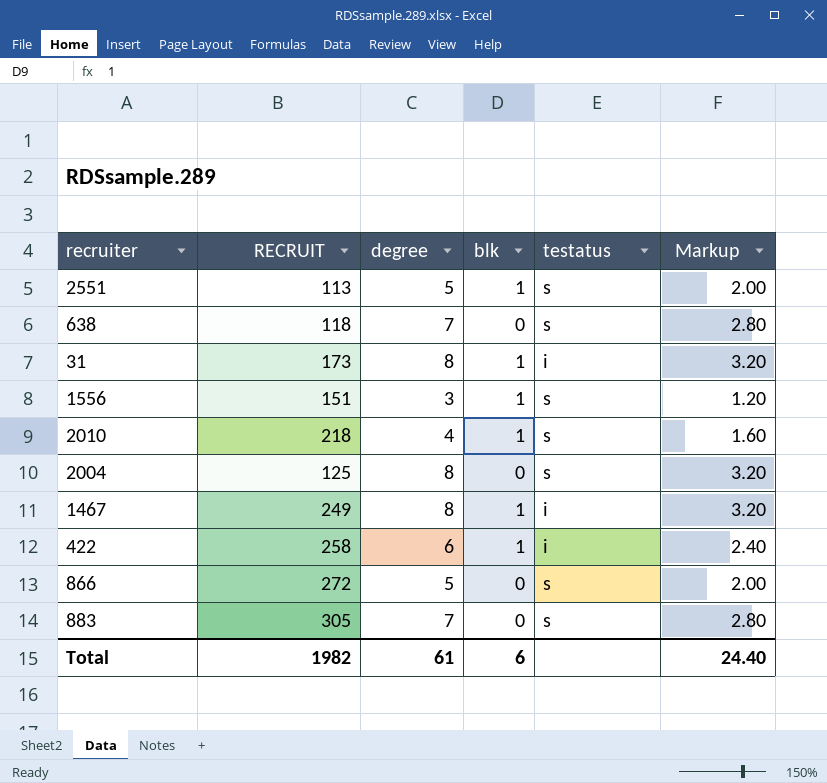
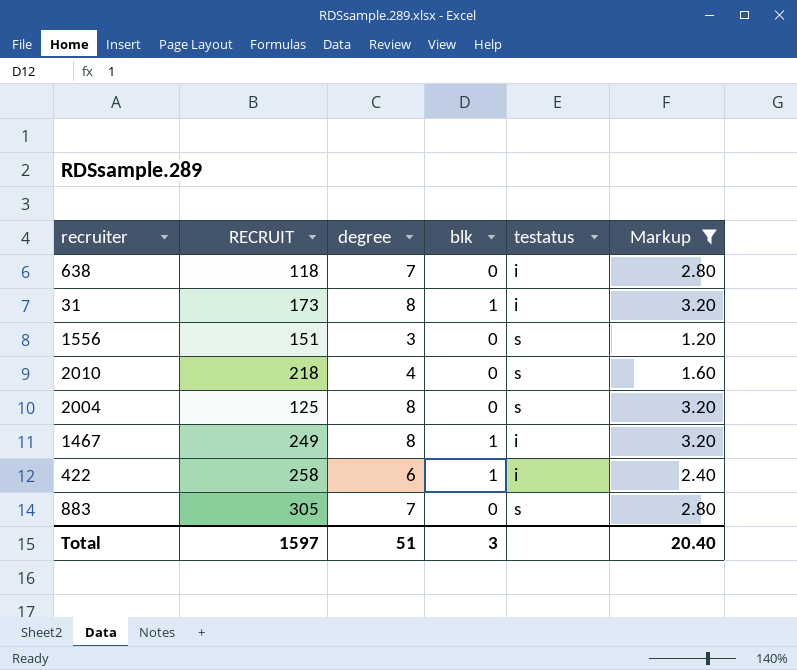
filter: none -> Markup != 2.00
638 | testatus: s -> i
1556 | blk: 1 -> 0
2010 | blk: 1 -> 0
Total | RECRUIT: 1982 -> 1597
Total | degree: 61 -> 51
Total | blk: 6 -> 3
Total | Markup: 24.40 -> 20.40

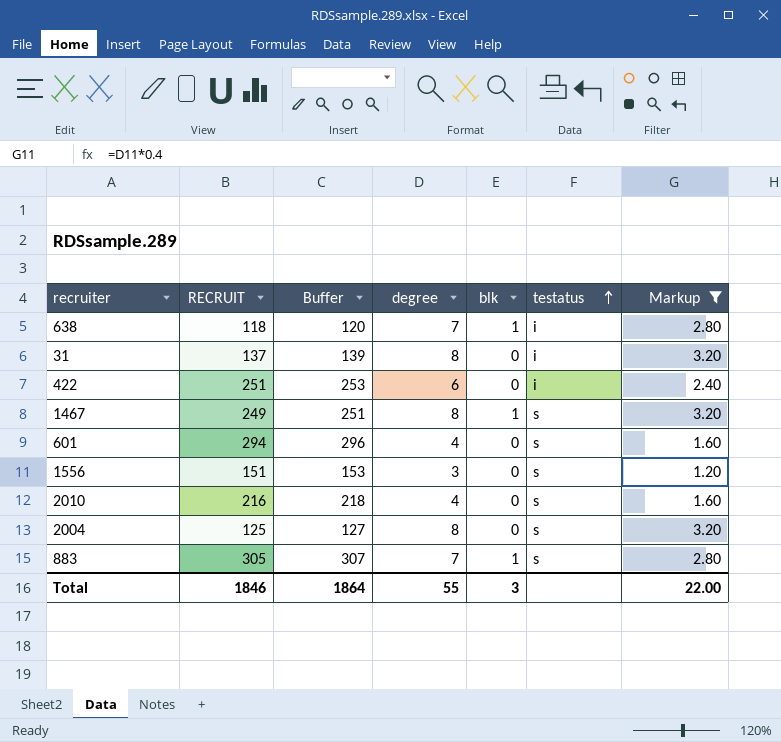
row order: none -> testatus ascending
column Buffer | formula: none -> [RECRUIT] + 2
638 | blk: 0 -> 1
31 | RECRUIT: 173 -> 137
31 | blk: 1 -> 0
422 | RECRUIT: 258 -> 251
422 | blk: 1 -> 0
1467 | testatus: i -> s
row 601: none -> 294 | 296 | 4 | 0 | s | 1.60
2010 | RECRUIT: 218 -> 216
883 | blk: 0 -> 1
Total | RECRUIT: 1597 -> 1846
Total | degree: 51 -> 55
Total | Markup: 20.40 -> 22.00

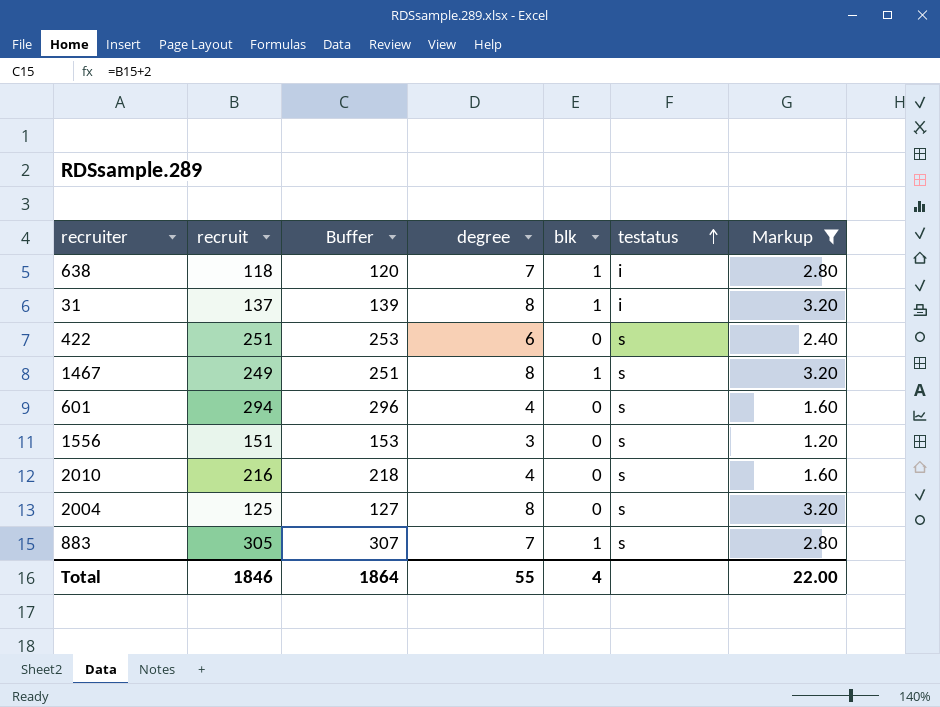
column name: RECRUIT -> recruit
31 | blk: 0 -> 1
422 | testatus: i -> s
Total | blk: 3 -> 4

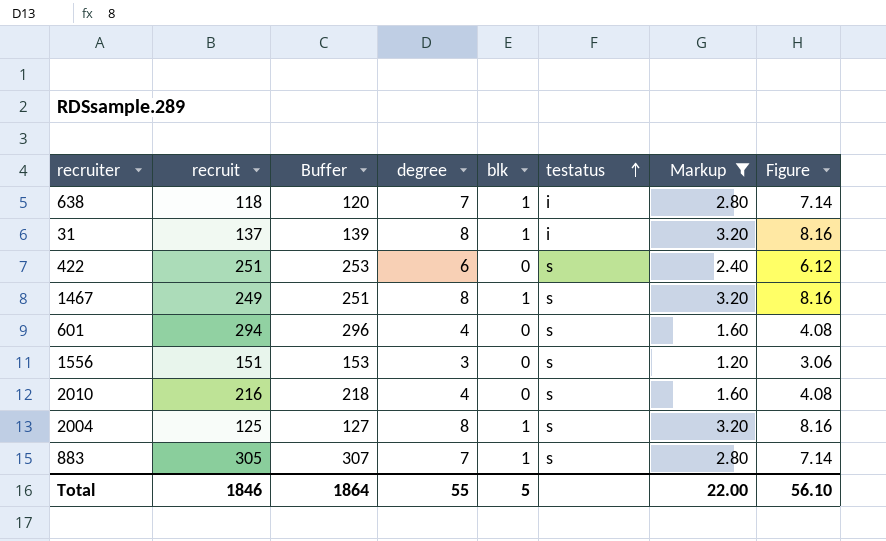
column Figure | formula: none -> [degree] * 1.02
2004 | blk: 0 -> 1
Total | blk: 4 -> 5

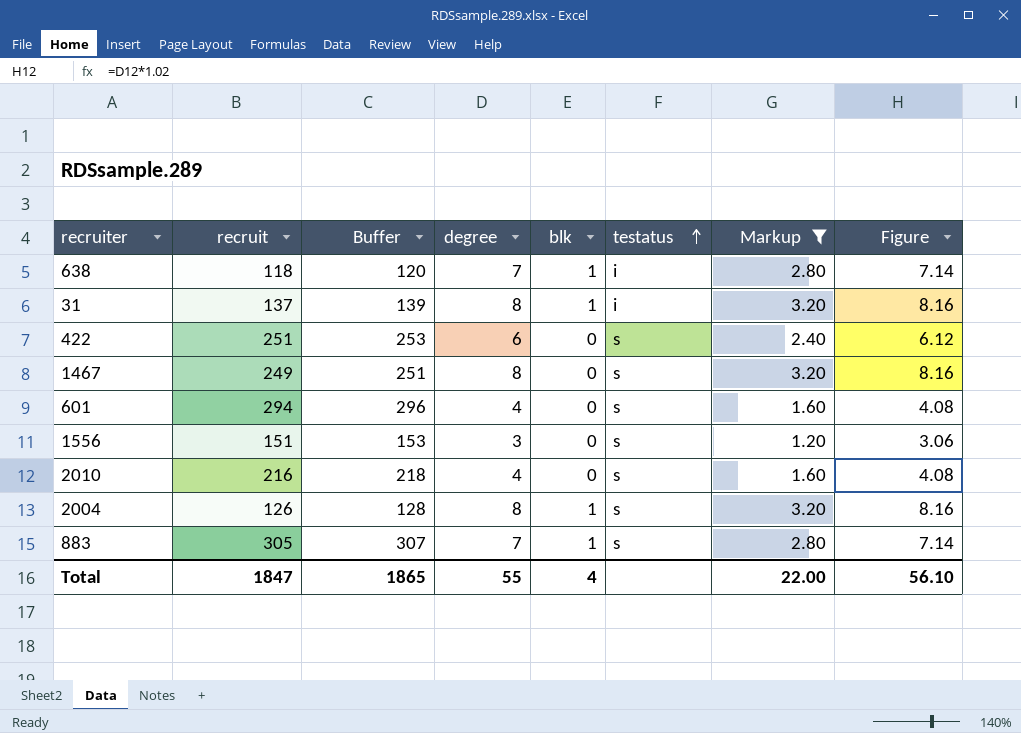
1467 | blk: 1 -> 0
2004 | recruit: 125 -> 126
2004 | Buffer: 127 -> 128
Total | recruit: 1846 -> 1847
Total | Buffer: 1864 -> 1865
Total | blk: 5 -> 4

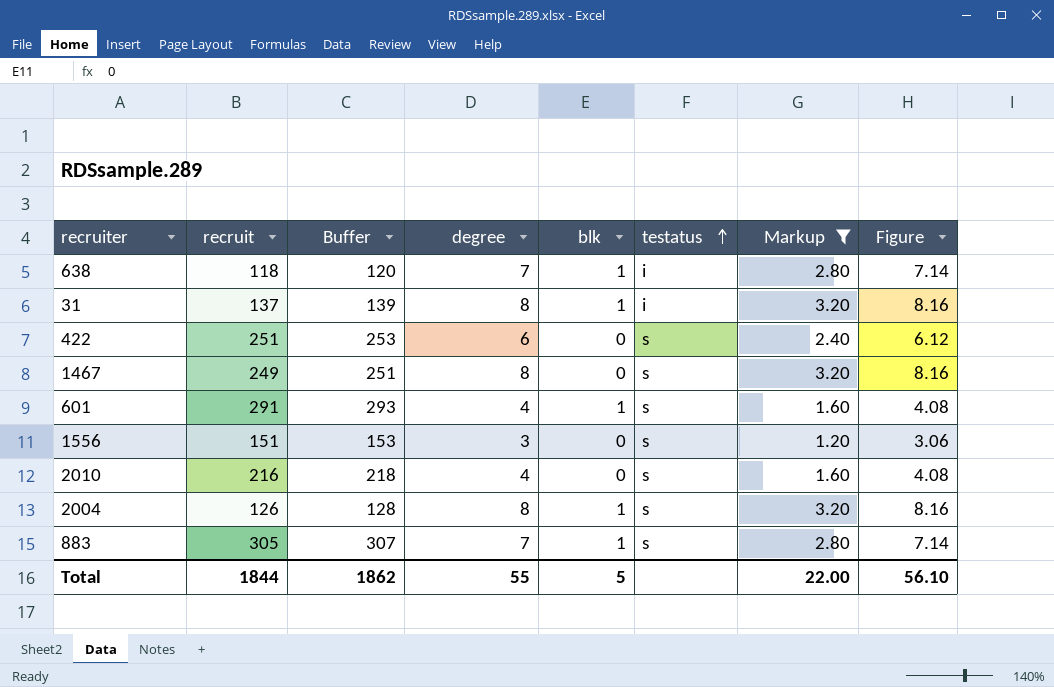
601 | recruit: 294 -> 291
601 | Buffer: 296 -> 293
601 | blk: 0 -> 1
Total | recruit: 1847 -> 1844
Total | Buffer: 1865 -> 1862
Total | blk: 4 -> 5

